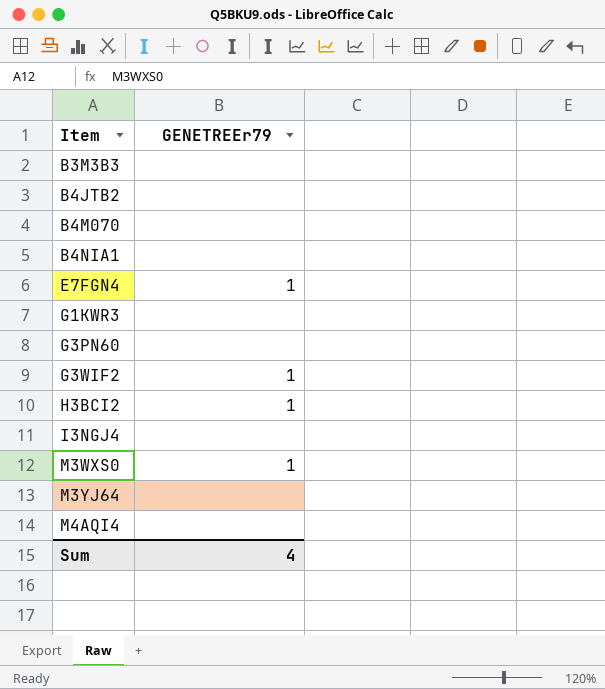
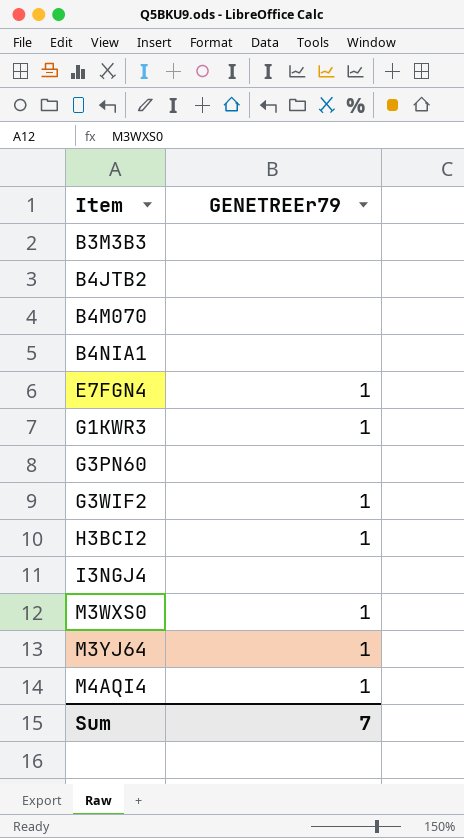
G1KWR3 | GENETREEr79: none -> 1
M3YJ64 | GENETREEr79: none -> 1
M4AQI4 | GENETREEr79: none -> 1
Sum | GENETREEr79: 4 -> 7

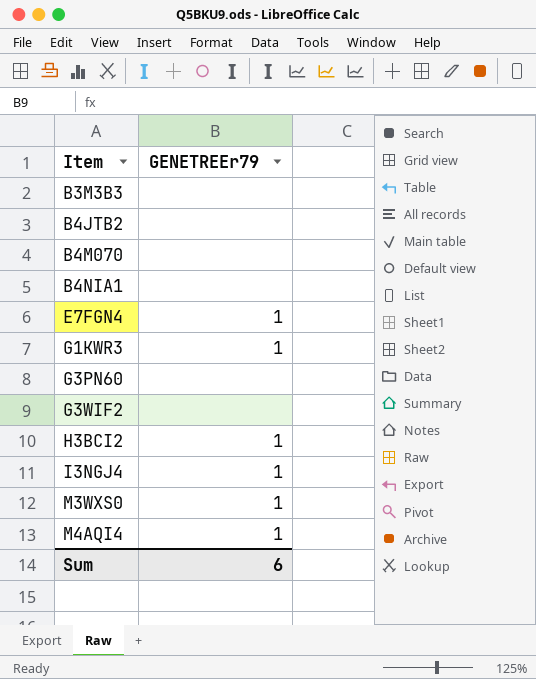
row M3YJ64: 1 -> none
G3WIF2 | GENETREEr79: 1 -> none
I3NGJ4 | GENETREEr79: none -> 1
Sum | GENETREEr79: 7 -> 6

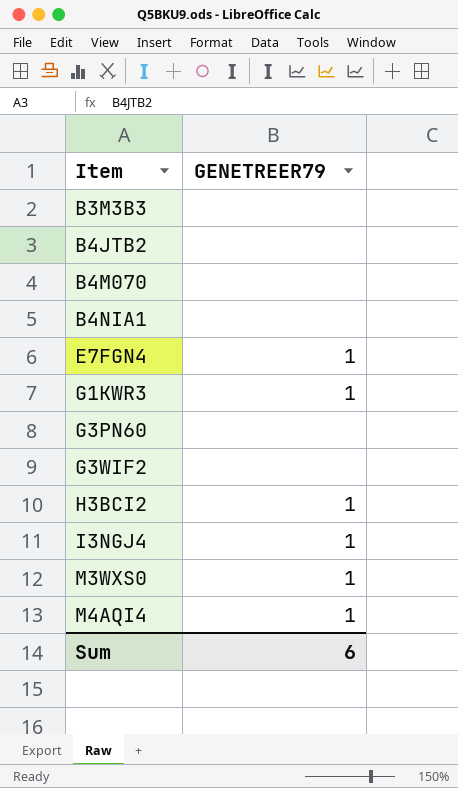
column name: GENETREEr79 -> GENETREER79

